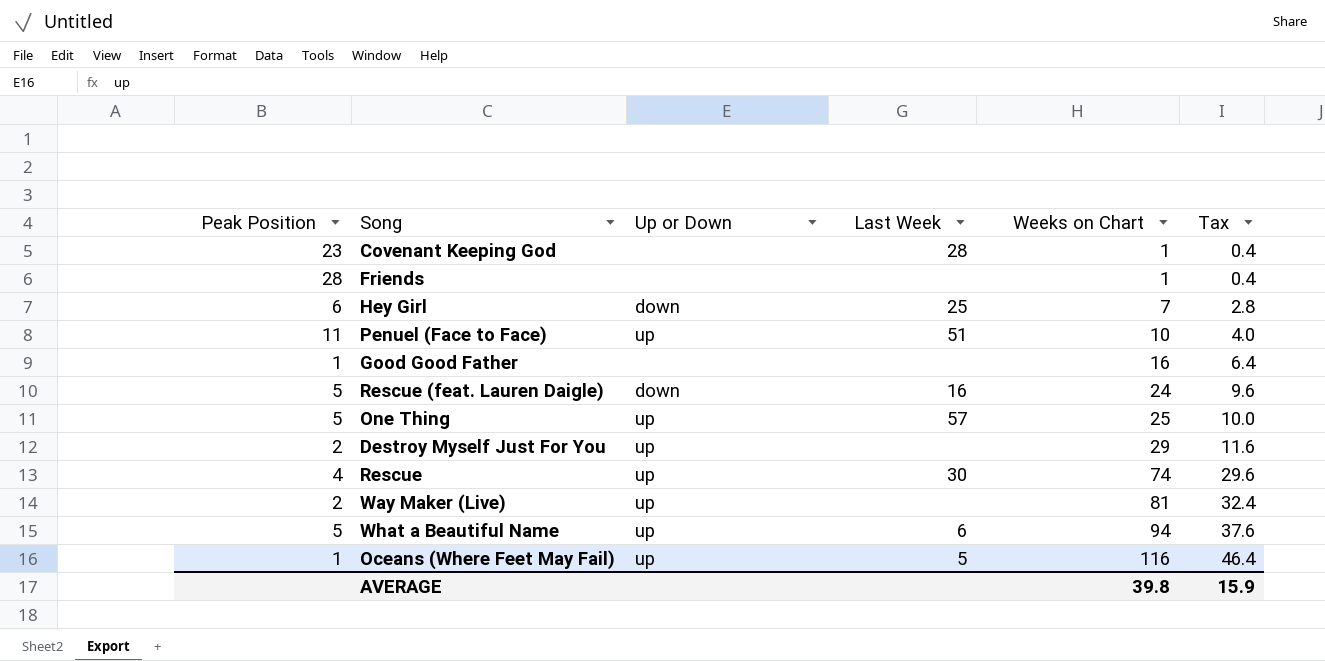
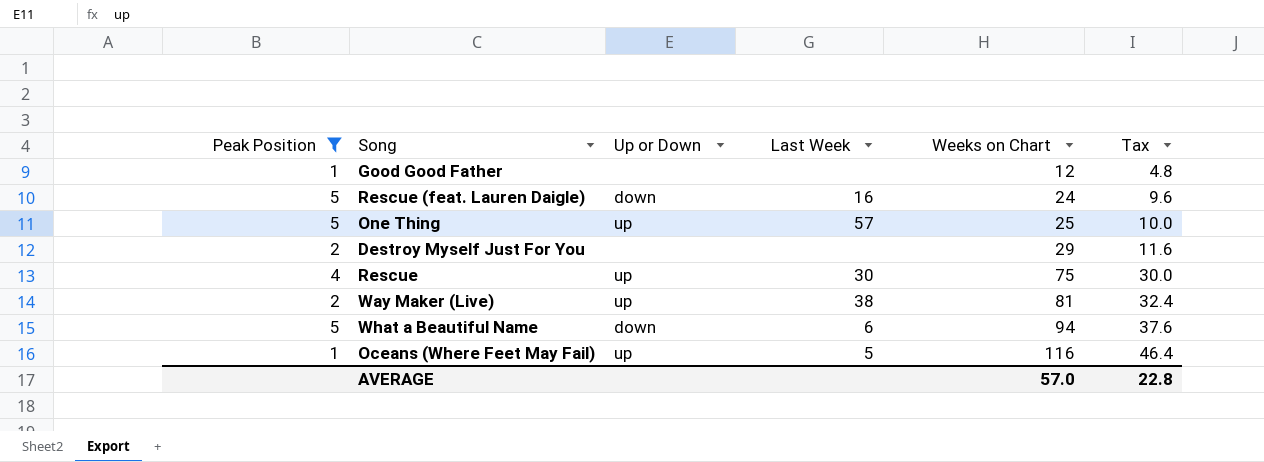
filter: none -> Peak Position <= 5
Good Good Father | Weeks on Chart: 16 -> 12
Good Good Father | Tax: 6.4 -> 4.8
Destroy Myself Just For You | Up or Down: up -> none
Rescue | Weeks on Chart: 74 -> 75
Rescue | Tax: 29.6 -> 30.0
Way Maker (Live) | Last Week: none -> 38
What a Beautiful Name | Up or Down: up -> down
AVERAGE | Weeks on Chart: 39.8 -> 57.0
AVERAGE | Tax: 15.9 -> 22.8

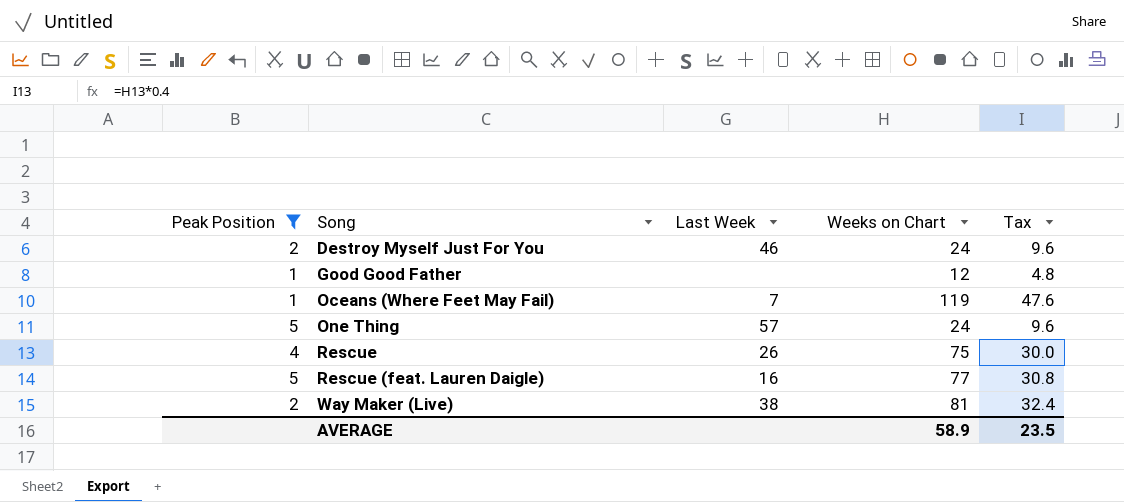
row order: Weeks on Chart ascending -> Song ascending
column Up or Down | position: 3 -> none
row What a Beautiful Name: 5 | down | 6 | 94 | 37.6 -> none
Destroy Myself Just For You | Last Week: none -> 46
Destroy Myself Just For You | Weeks on Chart: 29 -> 24
Destroy Myself Just For You | Tax: 11.6 -> 9.6
Oceans (Where Feet May Fail) | Last Week: 5 -> 7
Oceans (Where Feet May Fail) | Weeks on Chart: 116 -> 119
Oceans (Where Feet May Fail) | Tax: 46.4 -> 47.6
One Thing | Weeks on Chart: 25 -> 24
One Thing | Tax: 10.0 -> 9.6
Rescue | Last Week: 30 -> 26
Rescue (feat. Lauren Daigle) | Weeks on Chart: 24 -> 77
Rescue (feat. Lauren Daigle) | Tax: 9.6 -> 30.8
AVERAGE | Weeks on Chart: 57.0 -> 58.9
AVERAGE | Tax: 22.8 -> 23.5

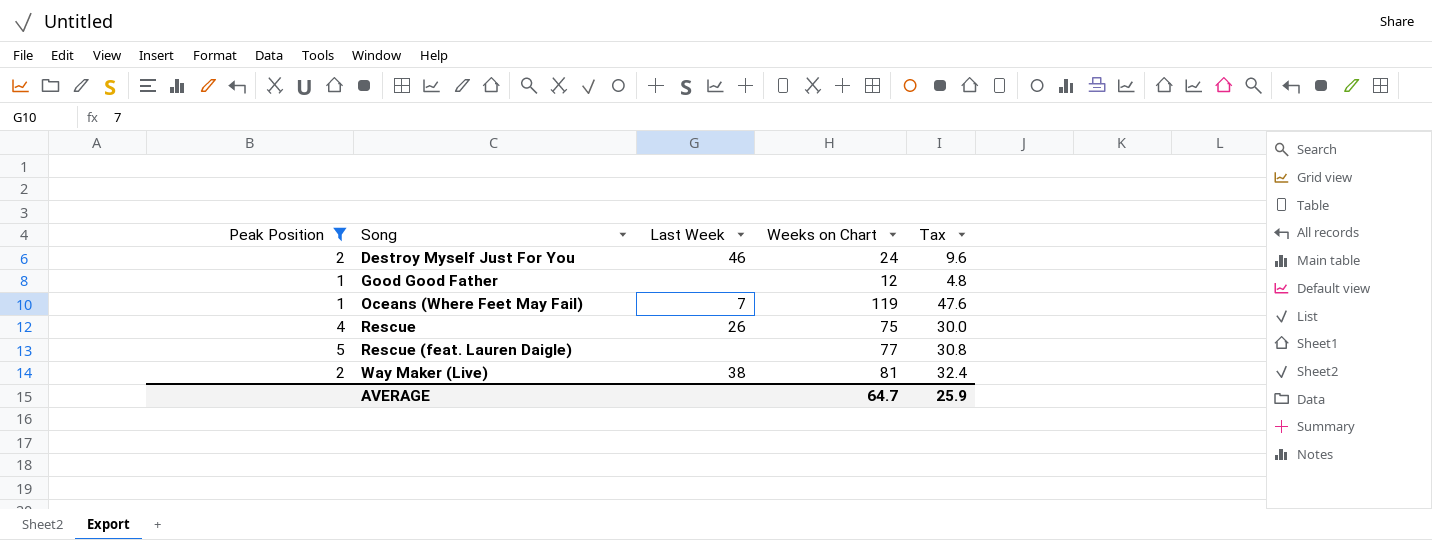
row One Thing: 5 | 57 | 24 | 9.6 -> none
Rescue (feat. Lauren Daigle) | Last Week: 16 -> none
AVERAGE | Weeks on Chart: 58.9 -> 64.7
AVERAGE | Tax: 23.5 -> 25.9

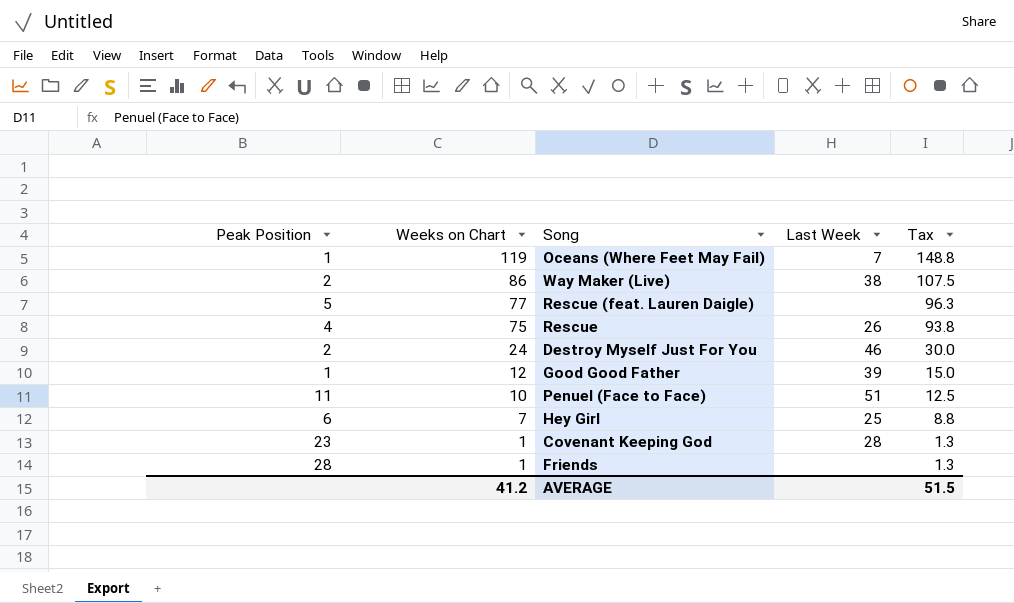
filter: Peak Position <= 5 -> none
row order: Song ascending -> Weeks on Chart descending
column Weeks on Chart | position: 4 -> 2
column Tax | formula: [Weeks on Chart] * 0.4 -> [Weeks on Chart] * 1.25
Way Maker (Live) | Weeks on Chart: 81 -> 86
Good Good Father | Last Week: none -> 39
AVERAGE | Weeks on Chart: 64.7 -> 41.2
AVERAGE | Tax: 25.9 -> 51.5

